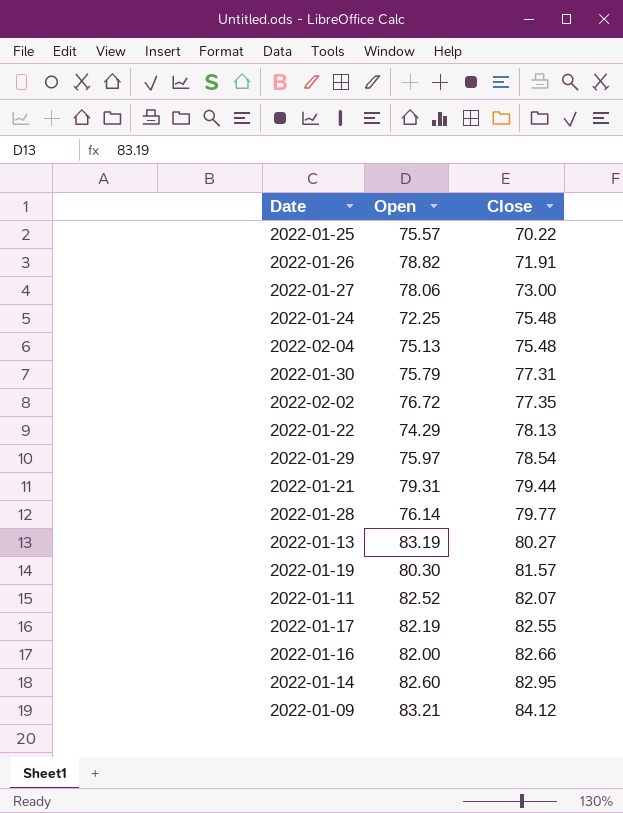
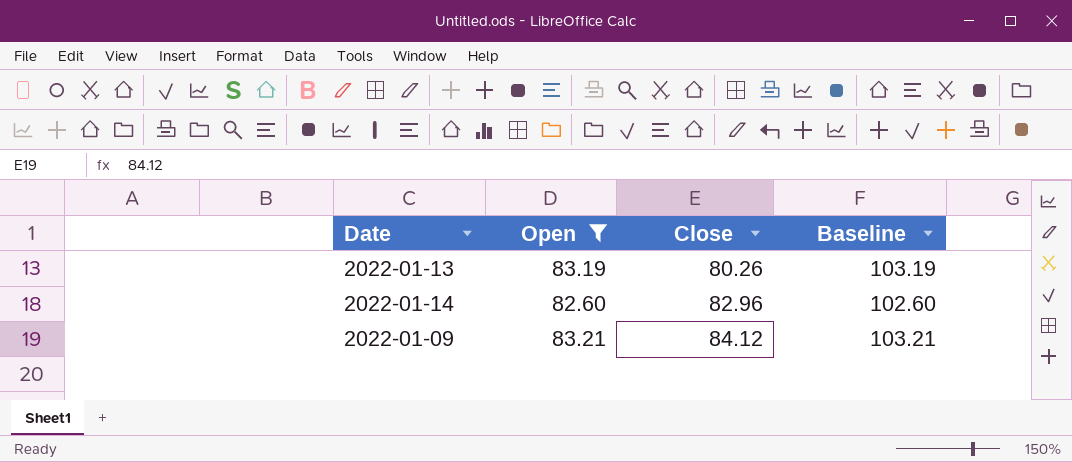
filter: none -> Open >= 82.60
column Baseline | formula: none -> [Open] + 20
2022-01-13 | Close: 80.27 -> 80.26
2022-01-14 | Close: 82.95 -> 82.96

